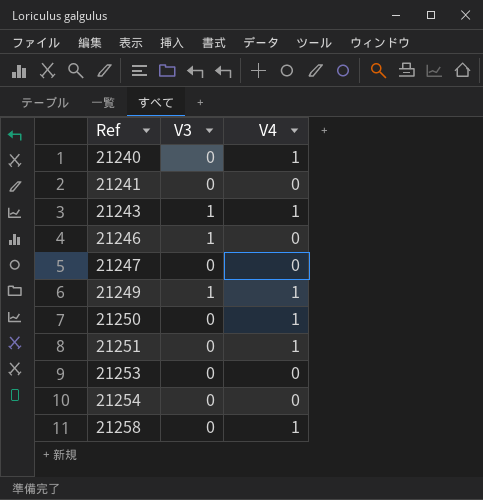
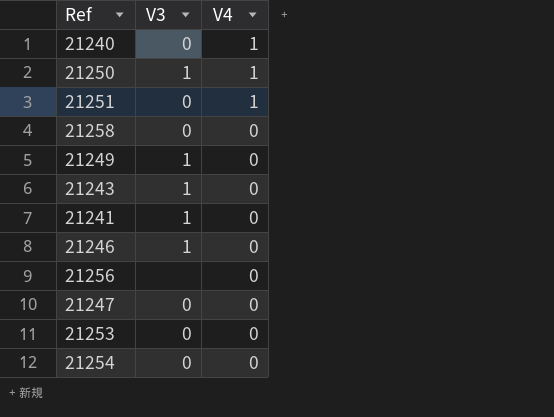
row order: Ref ascending -> V4 descending
21250 | V3: 0 -> 1
21258 | V4: 1 -> 0
21249 | V4: 1 -> 0
21243 | V4: 1 -> 0
21241 | V3: 0 -> 1
row 21256: none -> none | 0

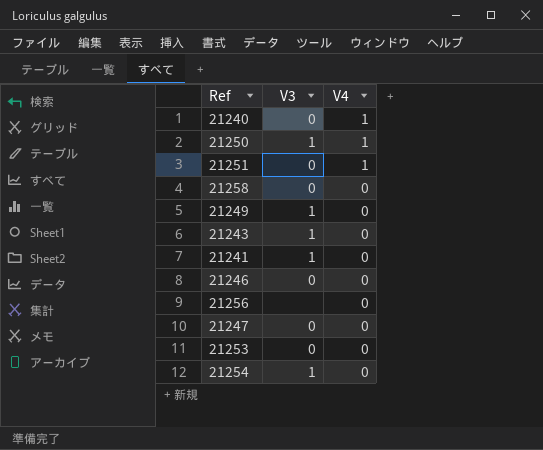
21246 | V3: 1 -> 0
21254 | V3: 0 -> 1

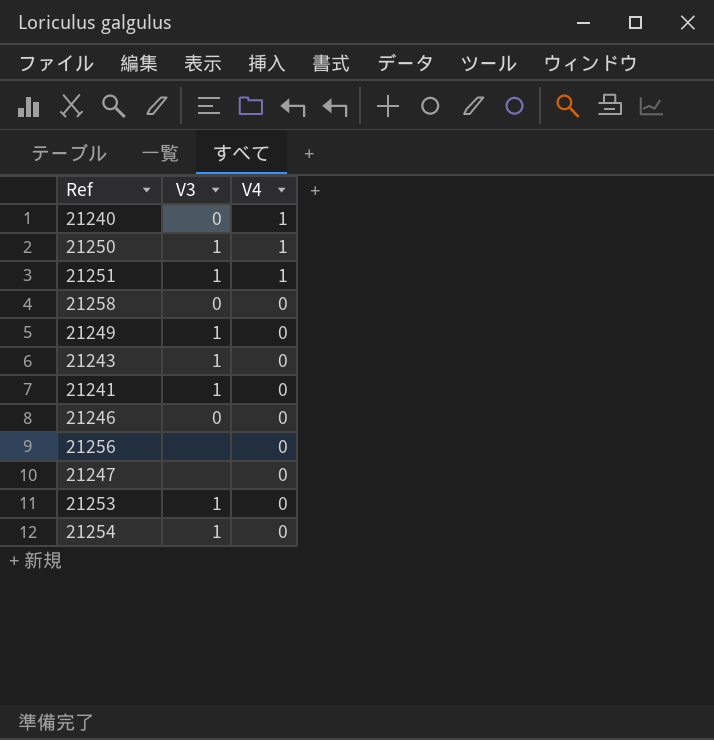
21251 | V3: 0 -> 1
21247 | V3: 0 -> none
21253 | V3: 0 -> 1

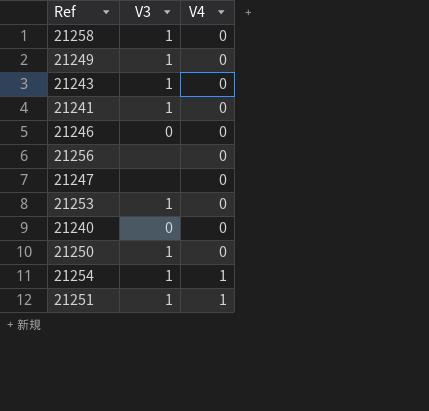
row order: V4 descending -> V4 ascending
21258 | V3: 0 -> 1
21240 | V4: 1 -> 0
21250 | V4: 1 -> 0
21254 | V4: 0 -> 1

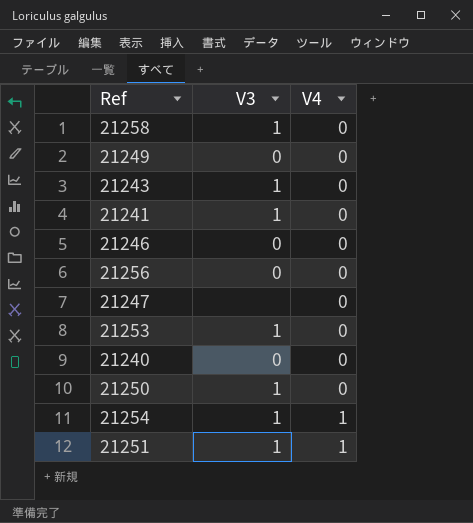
21249 | V3: 1 -> 0
21256 | V3: none -> 0

